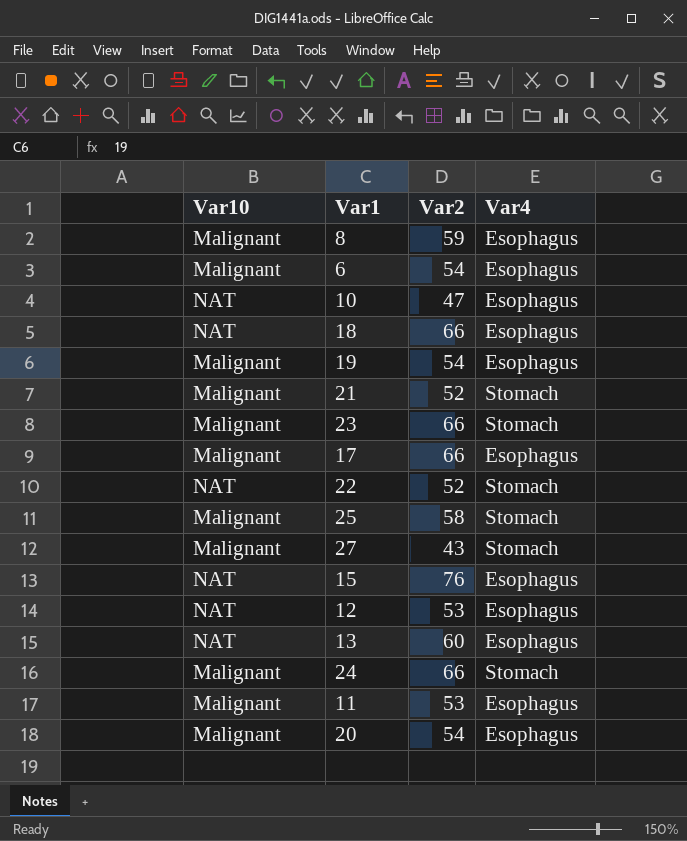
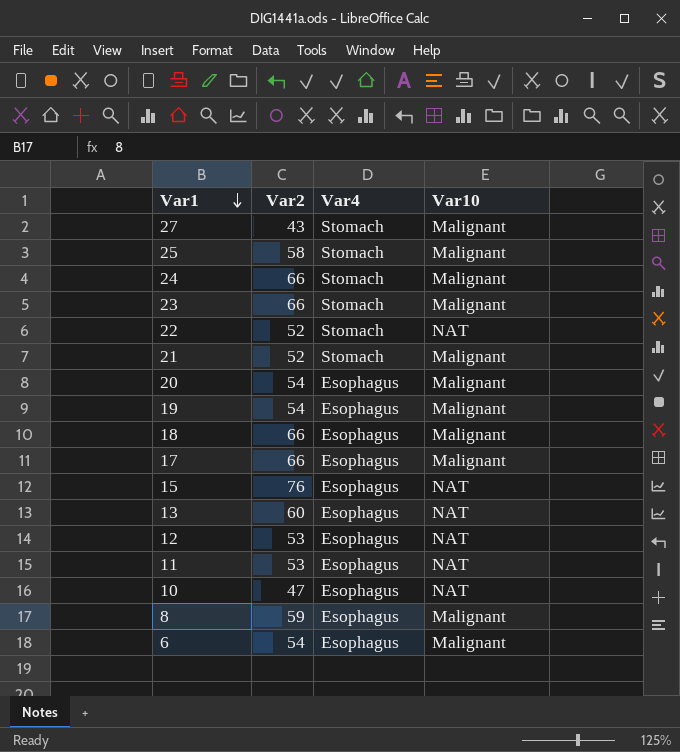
row order: none -> Var1 descending
column Var10 | position: 1 -> 4
18 | Var10: NAT -> Malignant
11 | Var10: Malignant -> NAT

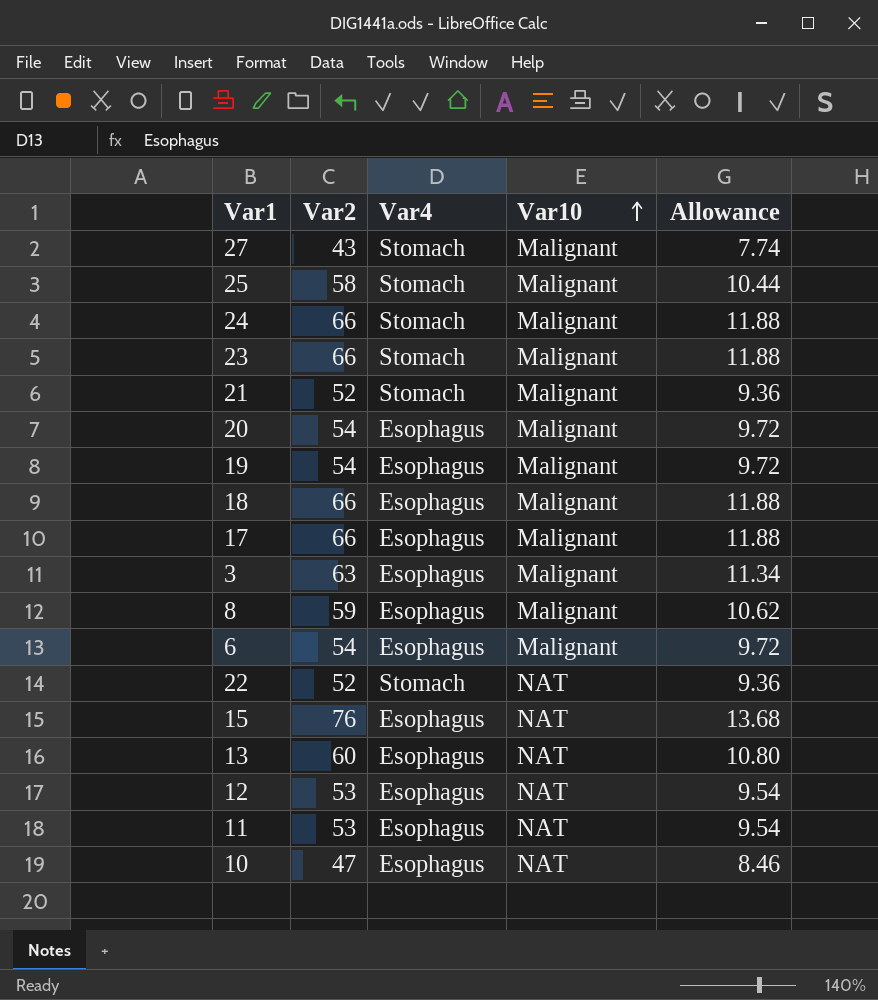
row order: Var1 descending -> Var10 ascending
column Allowance | formula: none -> [Var2] * 0.18
row 3: none -> 63 | Esophagus | Malignant | 11.34

